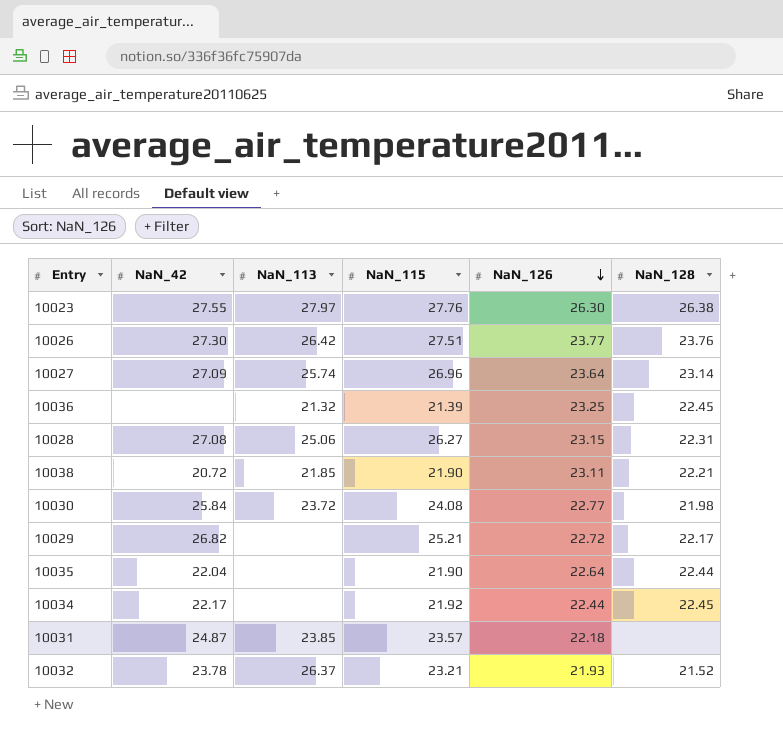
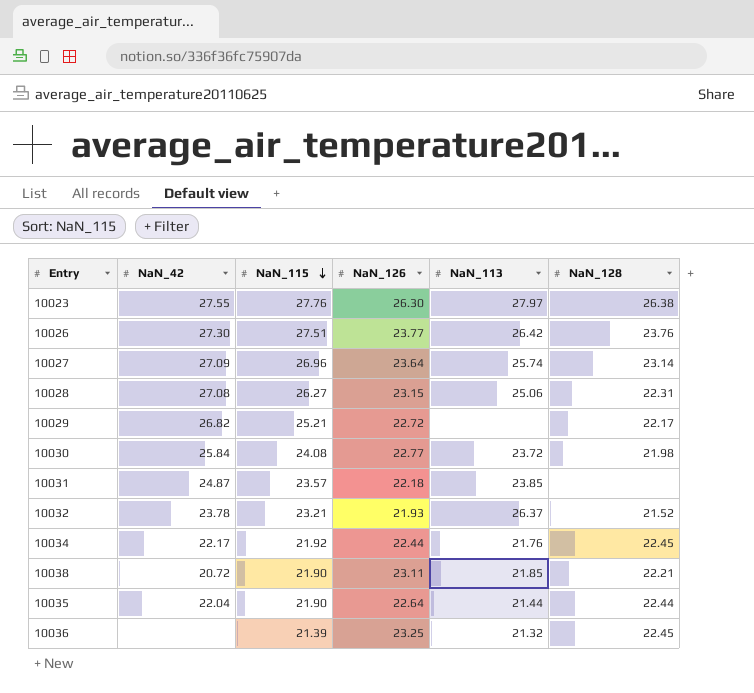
row order: NaN_126 descending -> NaN_115 descending
column NaN_113 | position: 3 -> 5
10034 | NaN_113: none -> 21.76
10035 | NaN_113: none -> 21.44

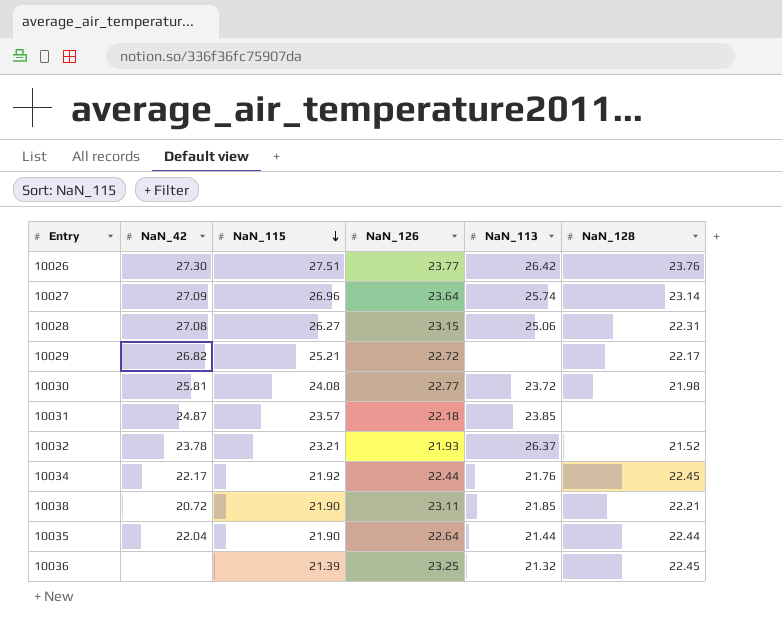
row 10023: 27.55 | 27.76 | 26.30 | 27.97 | 26.38 -> none
10030 | NaN_42: 25.84 -> 25.81

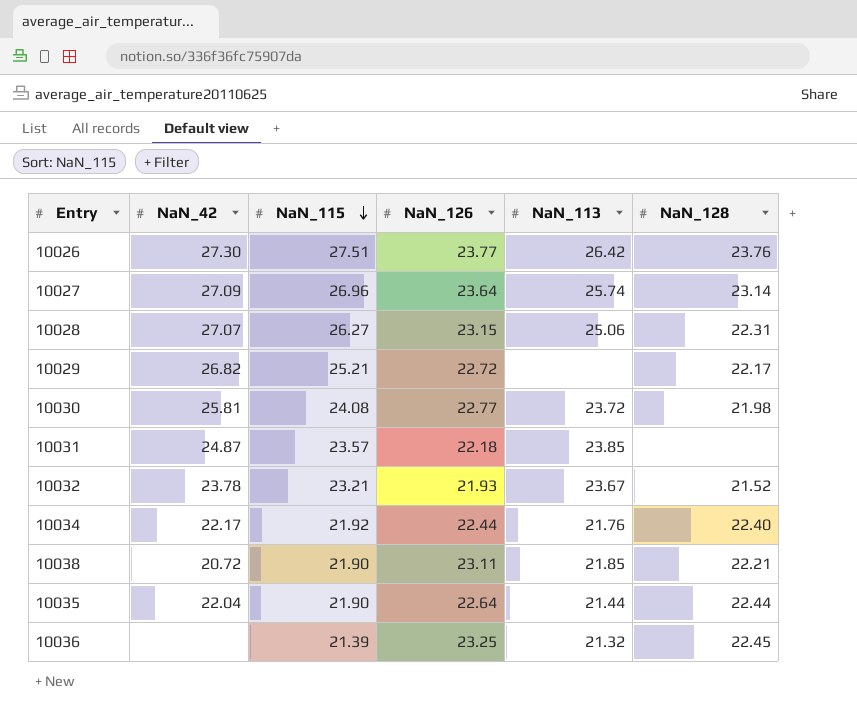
10028 | NaN_42: 27.08 -> 27.07
10032 | NaN_113: 26.37 -> 23.67
10034 | NaN_128: 22.45 -> 22.40

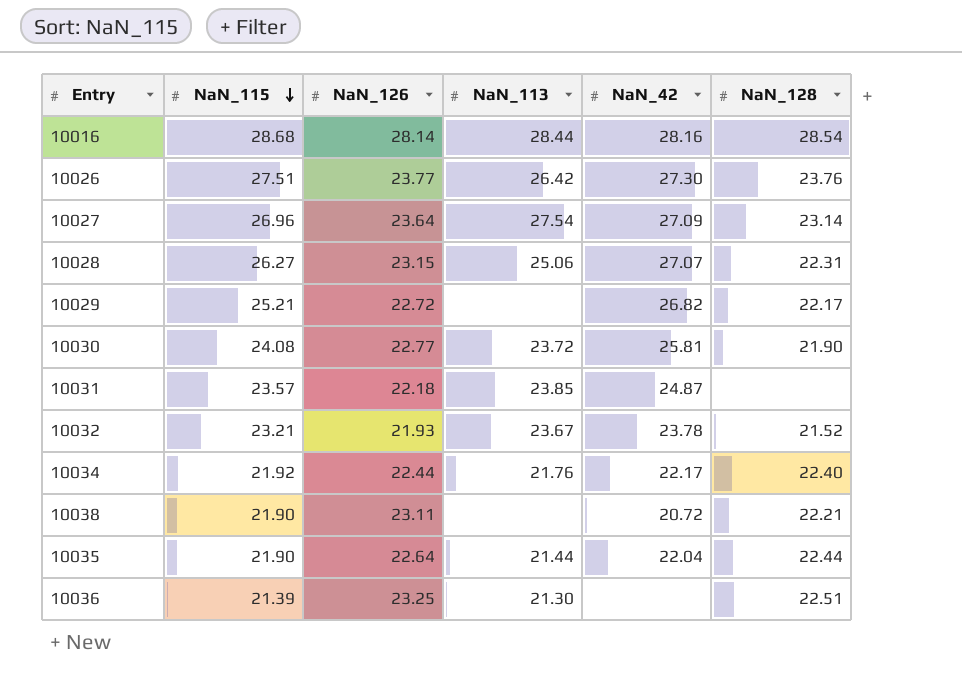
column NaN_42 | position: 2 -> 5
row 10016: none -> 28.68 | 28.14 | 28.44 | 28.16 | 28.54
10027 | NaN_113: 25.74 -> 27.54
10030 | NaN_128: 21.98 -> 21.90
10038 | NaN_113: 21.85 -> none
10036 | NaN_113: 21.32 -> 21.30
10036 | NaN_128: 22.45 -> 22.51

